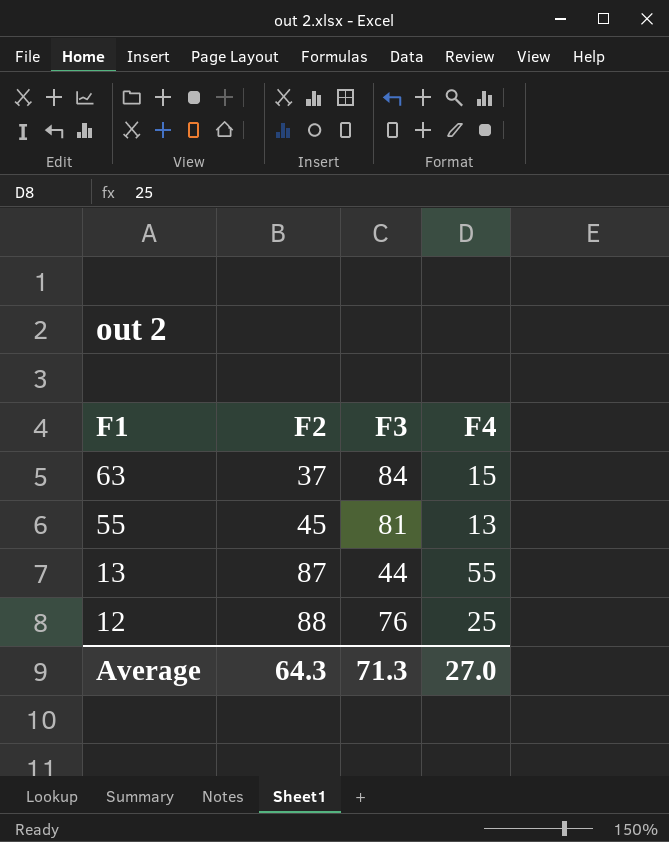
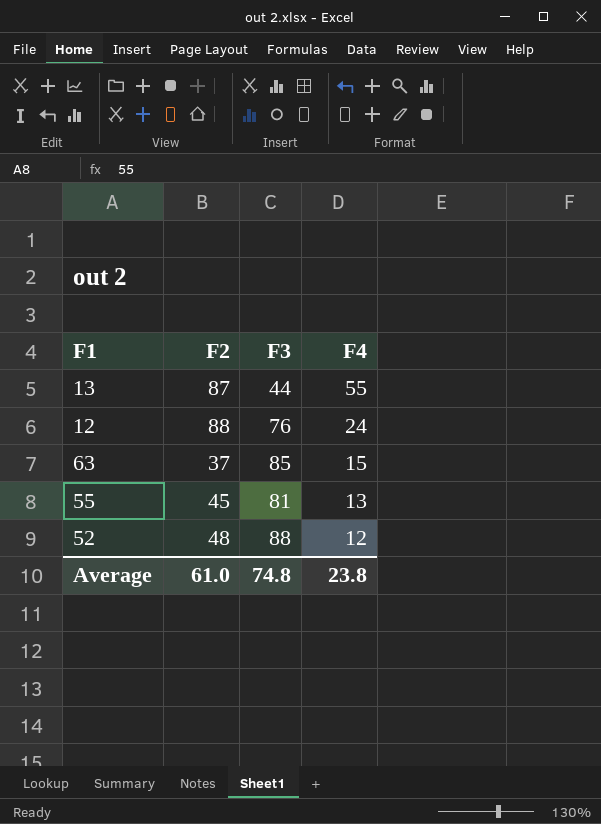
row order: F1 descending -> F4 descending
12 | F4: 25 -> 24
63 | F3: 84 -> 85
row 52: none -> 48 | 88 | 12
Average | F2: 64.3 -> 61.0
Average | F3: 71.3 -> 74.8
Average | F4: 27.0 -> 23.8

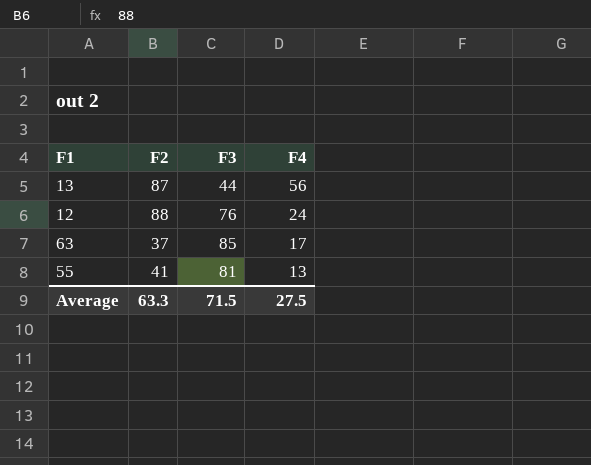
row 52: 48 | 88 | 12 -> none
13 | F4: 55 -> 56
63 | F4: 15 -> 17
55 | F2: 45 -> 41
Average | F2: 61.0 -> 63.3
Average | F3: 74.8 -> 71.5
Average | F4: 23.8 -> 27.5

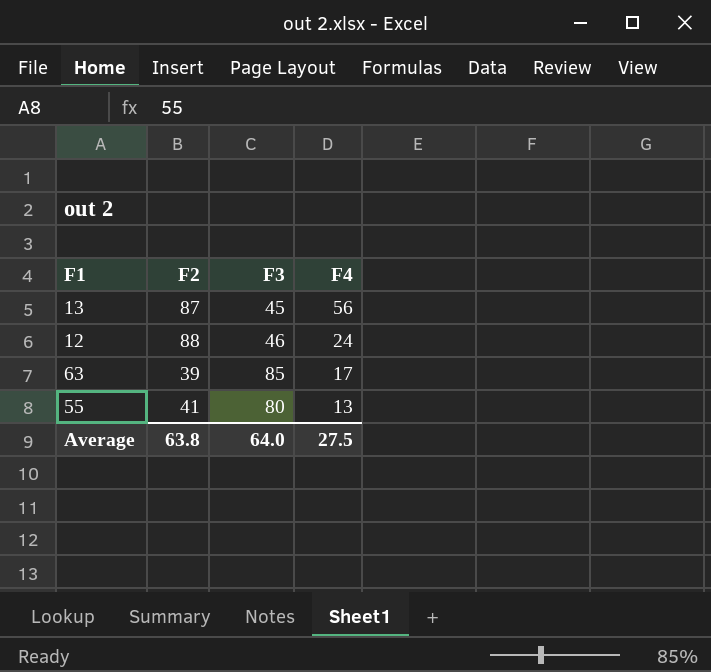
13 | F3: 44 -> 45
12 | F3: 76 -> 46
63 | F2: 37 -> 39
55 | F3: 81 -> 80
Average | F2: 63.3 -> 63.8
Average | F3: 71.5 -> 64.0

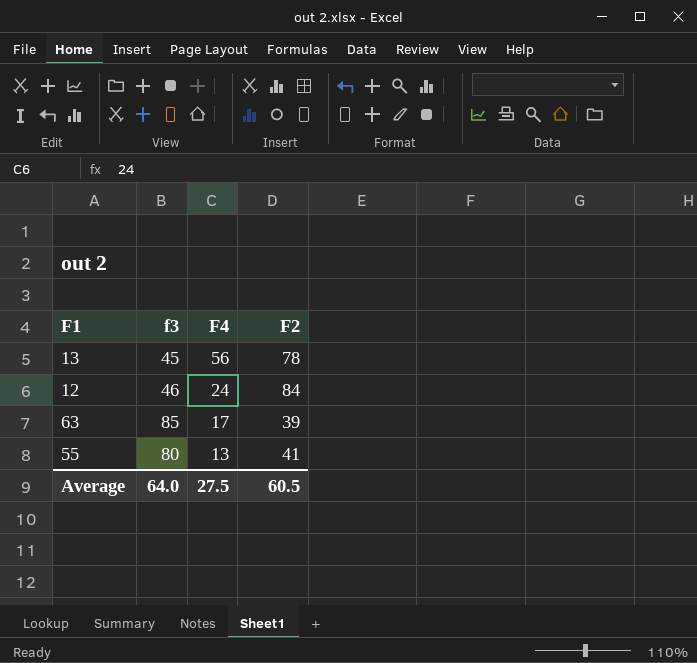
column name: F3 -> f3
column F2 | position: 2 -> 4
13 | F2: 87 -> 78
12 | F2: 88 -> 84
Average | F2: 63.8 -> 60.5

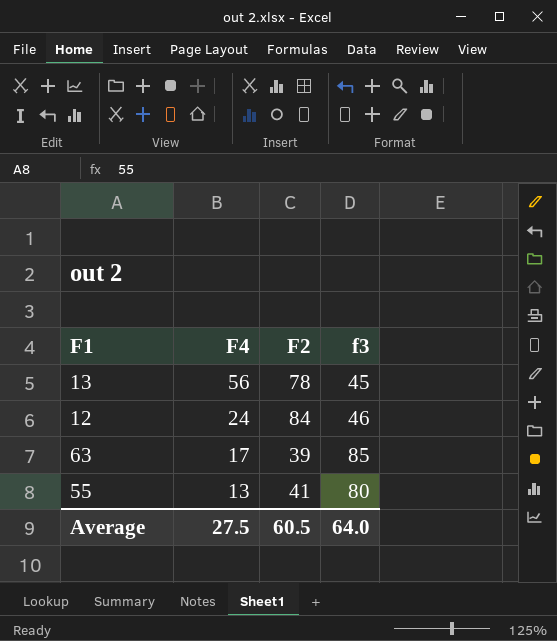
column f3 | position: 2 -> 4

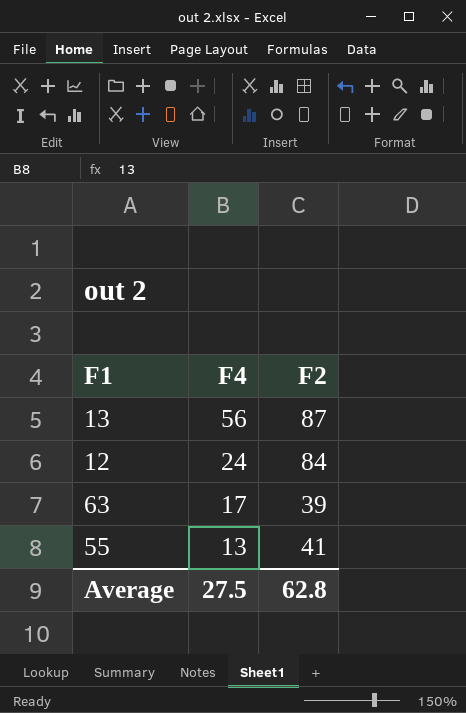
column f3 | position: 4 -> none
13 | F2: 78 -> 87
Average | F2: 60.5 -> 62.8

